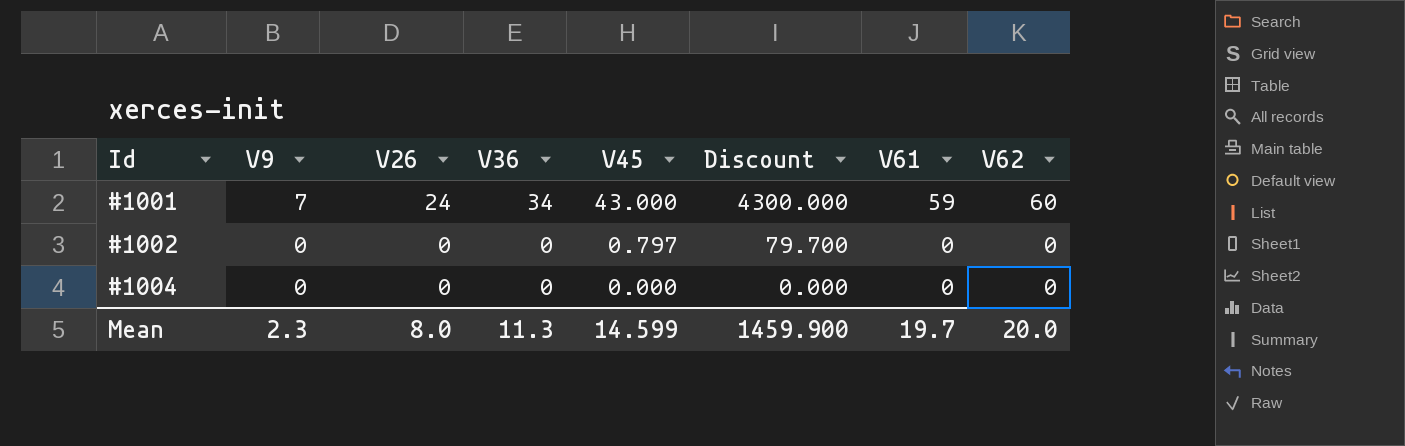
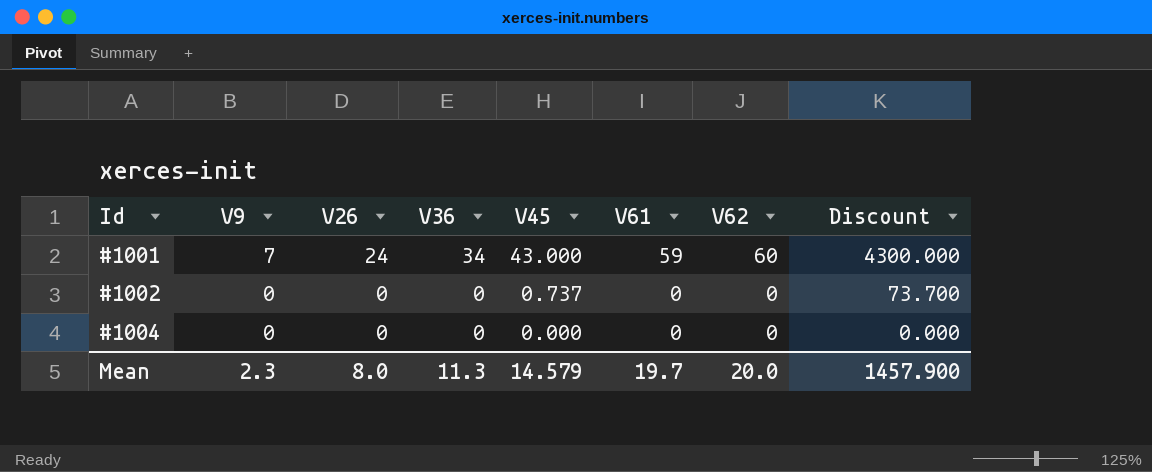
column Discount | position: 6 -> 8
#1002 | V45: 0.797 -> 0.737
#1002 | Discount: 79.700 -> 73.700
Mean | V45: 14.599 -> 14.579
Mean | Discount: 1459.900 -> 1457.900

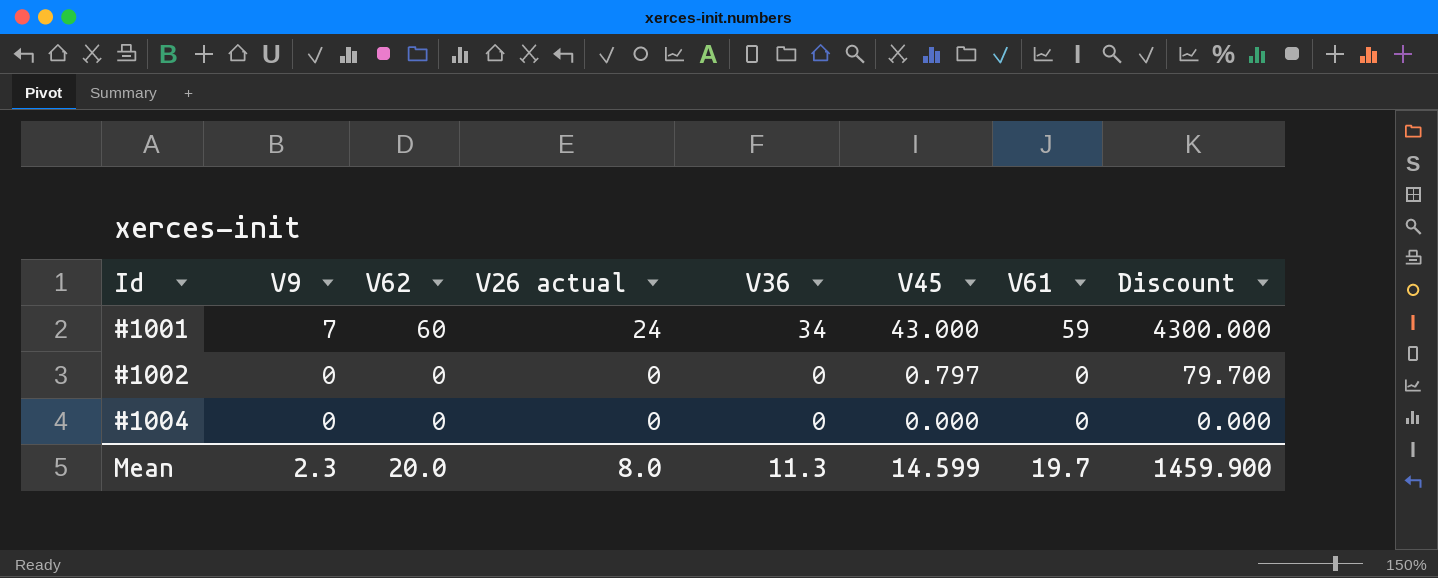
column V62 | position: 7 -> 3
column name: V26 -> V26 actual
#1002 | V45: 0.737 -> 0.797
#1002 | Discount: 73.700 -> 79.700
Mean | V45: 14.579 -> 14.599
Mean | Discount: 1457.900 -> 1459.900

